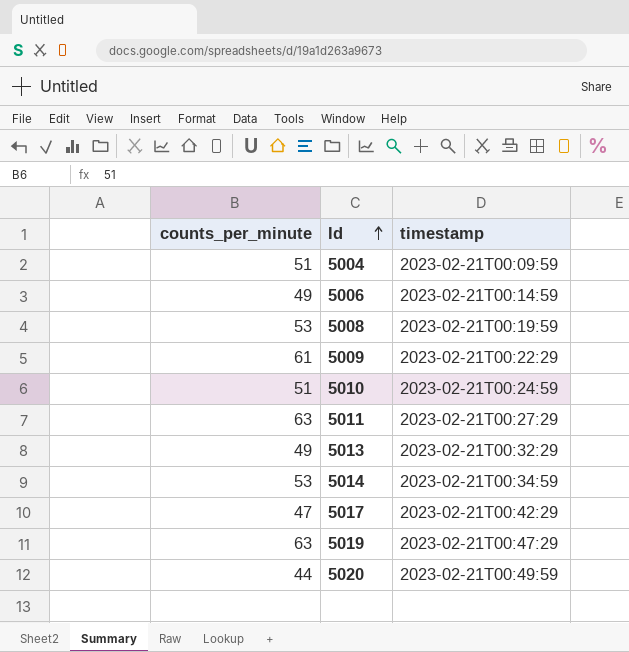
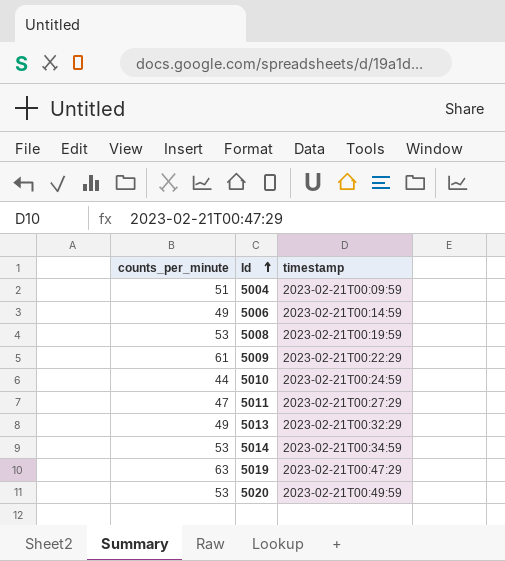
row 5017: 47 | 2023-02-21T00:42:29 -> none
5010 | counts_per_minute: 51 -> 44
5011 | counts_per_minute: 63 -> 47
5020 | counts_per_minute: 44 -> 53

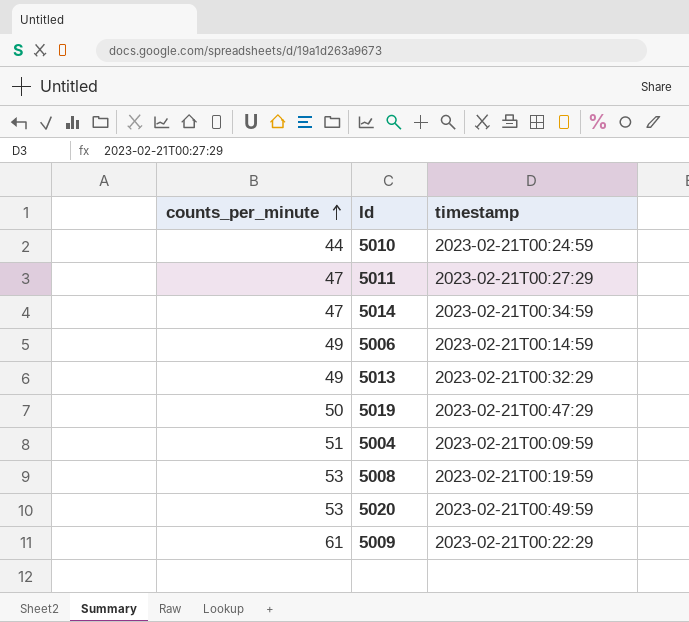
row order: Id ascending -> counts_per_minute ascending
5014 | counts_per_minute: 53 -> 47
5019 | counts_per_minute: 63 -> 50

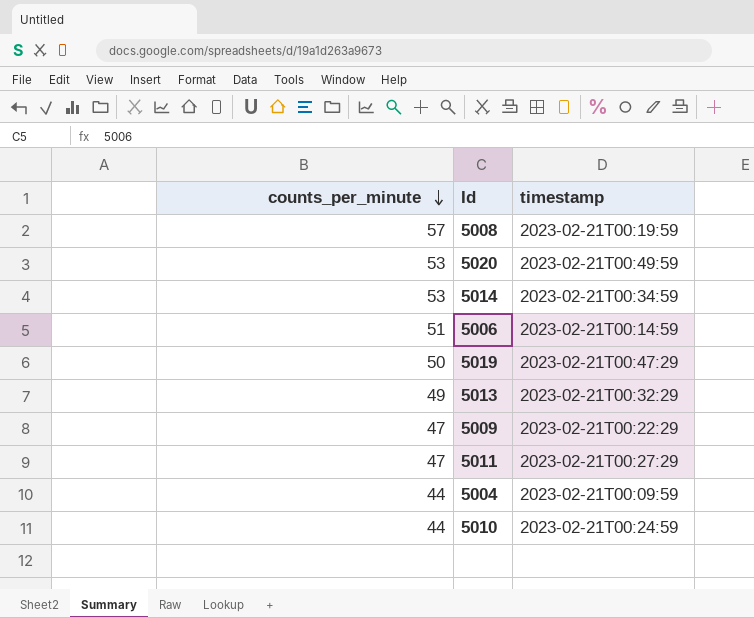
row order: counts_per_minute ascending -> counts_per_minute descending
5008 | counts_per_minute: 53 -> 57
5014 | counts_per_minute: 47 -> 53
5006 | counts_per_minute: 49 -> 51
5009 | counts_per_minute: 61 -> 47
5004 | counts_per_minute: 51 -> 44

